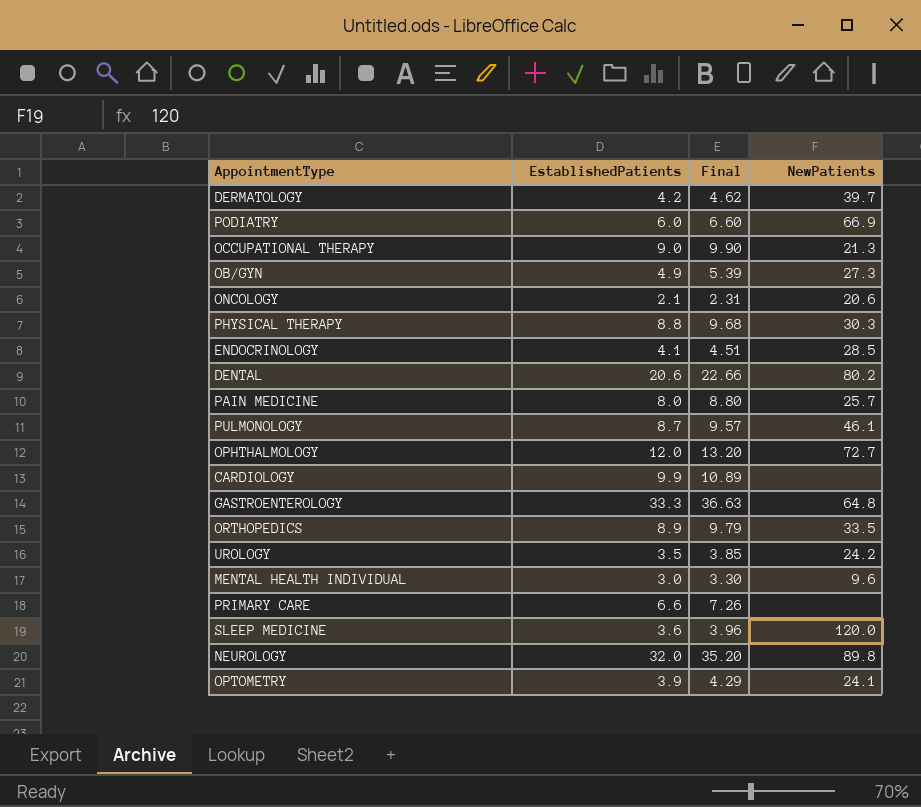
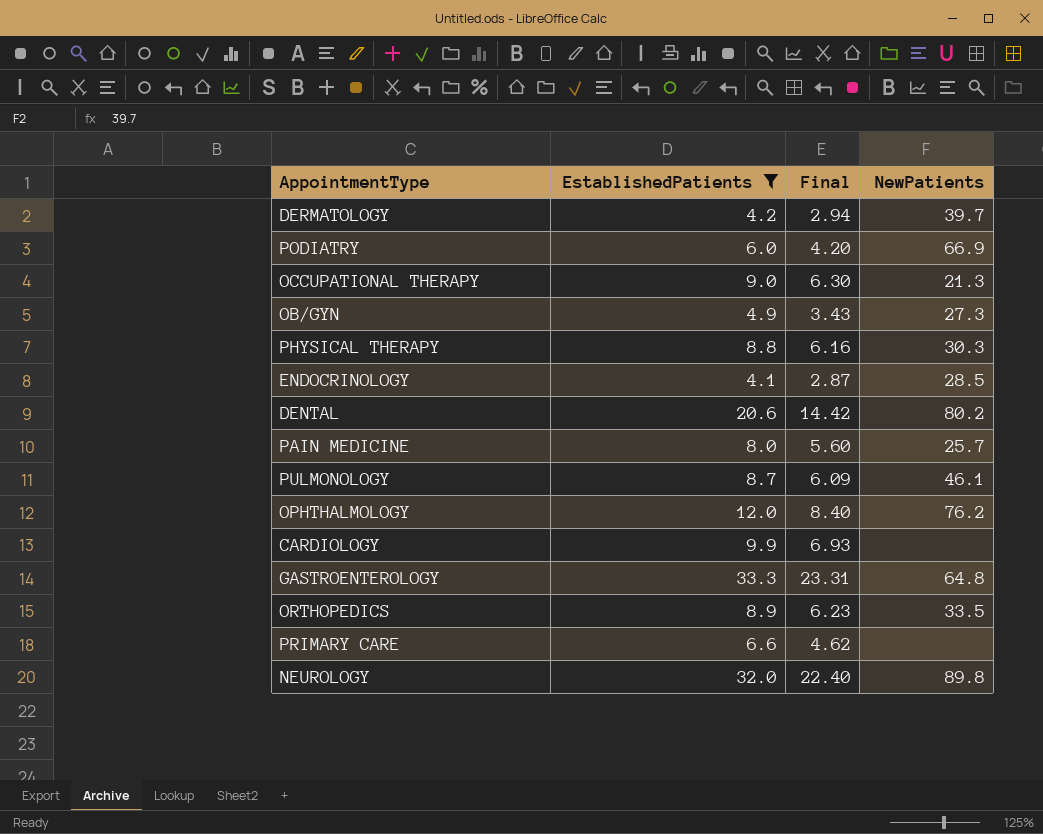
filter: none -> EstablishedPatients >= 4.1
column Final | formula: [EstablishedPatients] * 1.1 -> [EstablishedPatients] * 0.7
OPHTHALMOLOGY | NewPatients: 72.7 -> 76.2

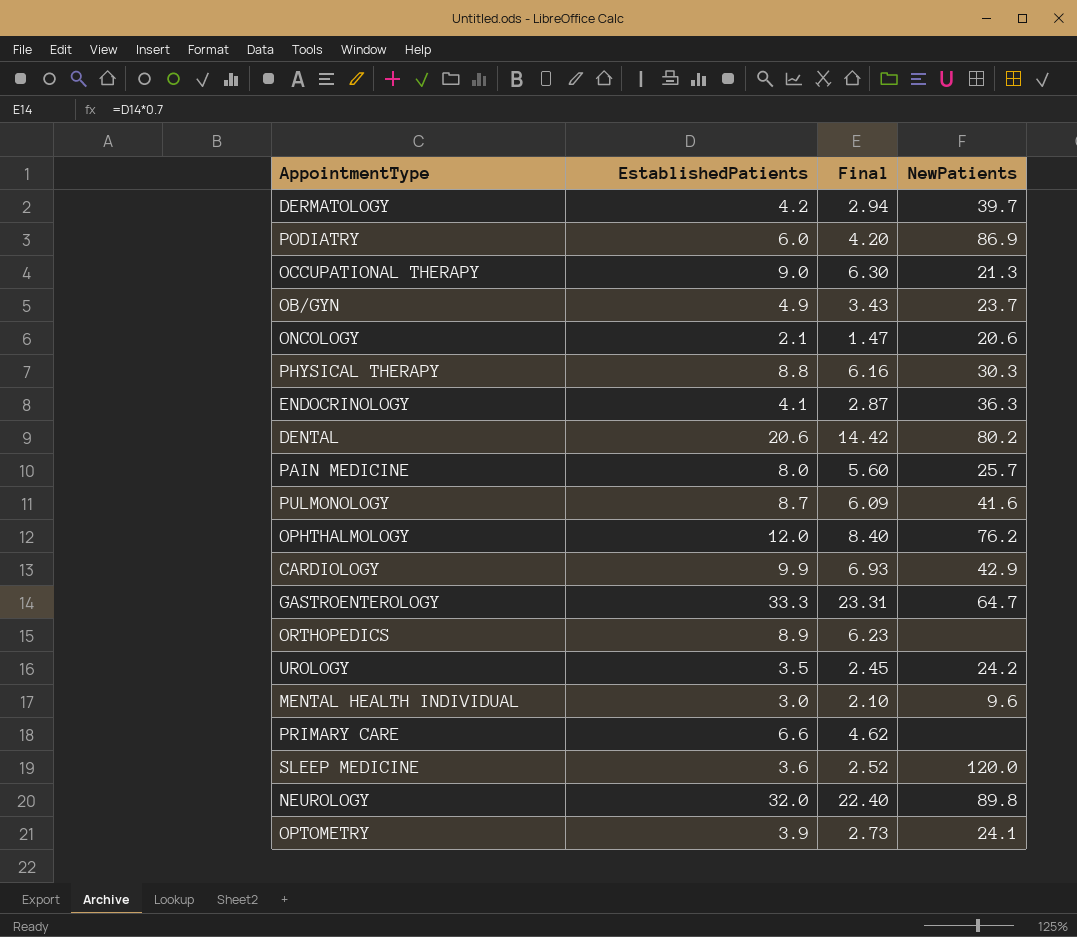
filter: EstablishedPatients >= 4.1 -> none
PODIATRY | NewPatients: 66.9 -> 86.9
OB/GYN | NewPatients: 27.3 -> 23.7
ENDOCRINOLOGY | NewPatients: 28.5 -> 36.3
PULMONOLOGY | NewPatients: 46.1 -> 41.6
CARDIOLOGY | NewPatients: none -> 42.9
GASTROENTEROLOGY | NewPatients: 64.8 -> 64.7
ORTHOPEDICS | NewPatients: 33.5 -> none

